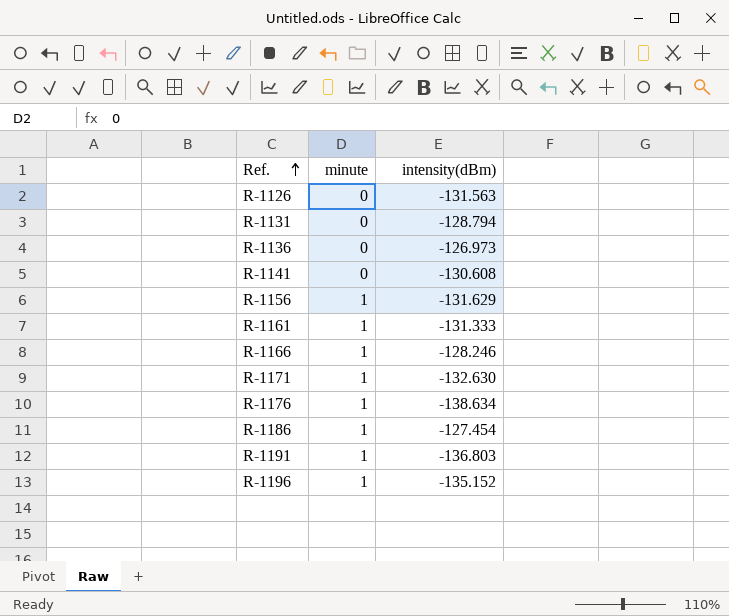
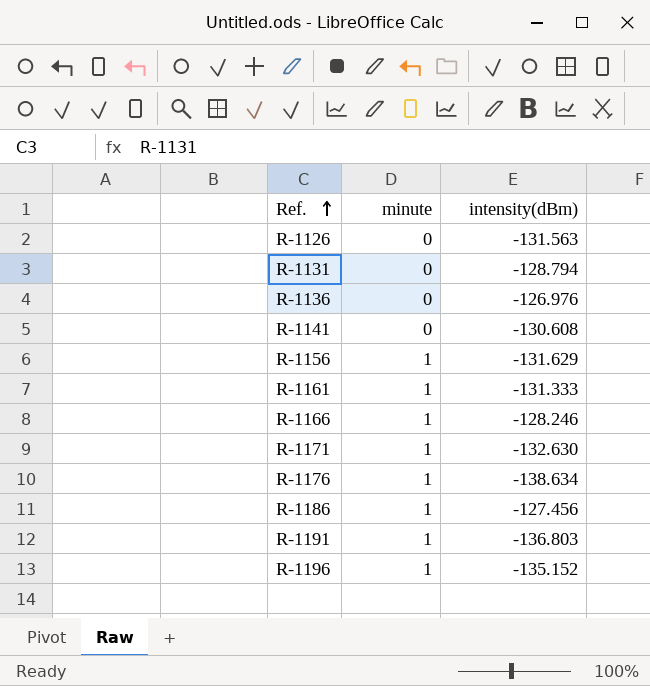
R-1136 | intensity(dBm): -126.973 -> -126.976
R-1186 | intensity(dBm): -127.454 -> -127.456

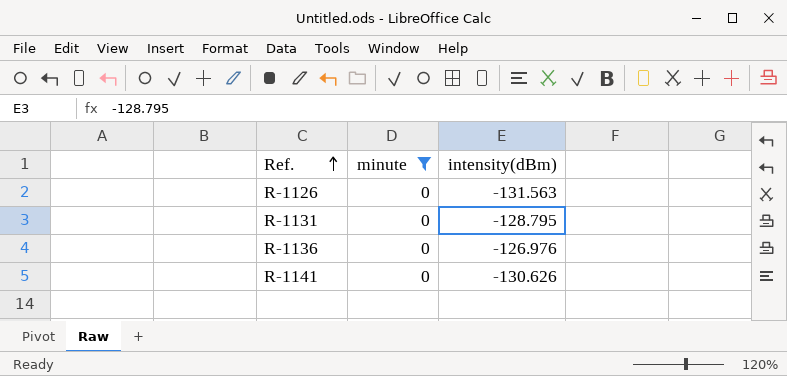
filter: none -> minute = 0
R-1131 | intensity(dBm): -128.794 -> -128.795
R-1141 | intensity(dBm): -130.608 -> -130.626

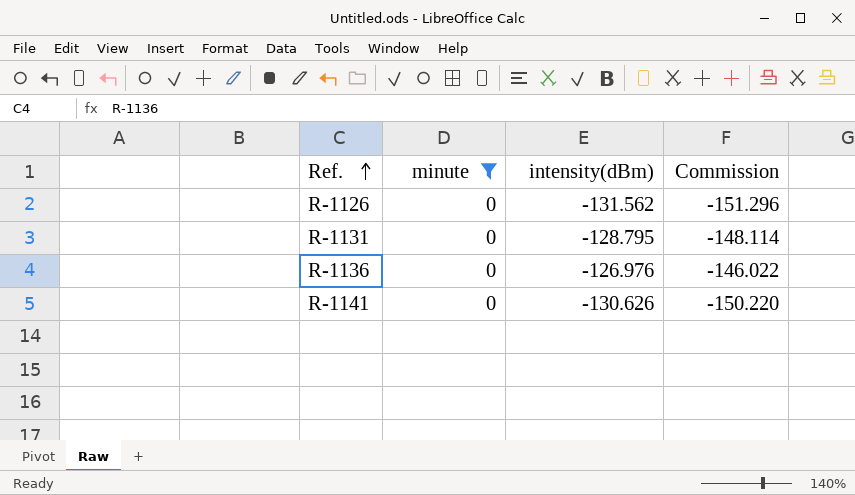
column Commission | formula: none -> [intensity(dBm)] * 1.15
R-1126 | intensity(dBm): -131.563 -> -131.562

